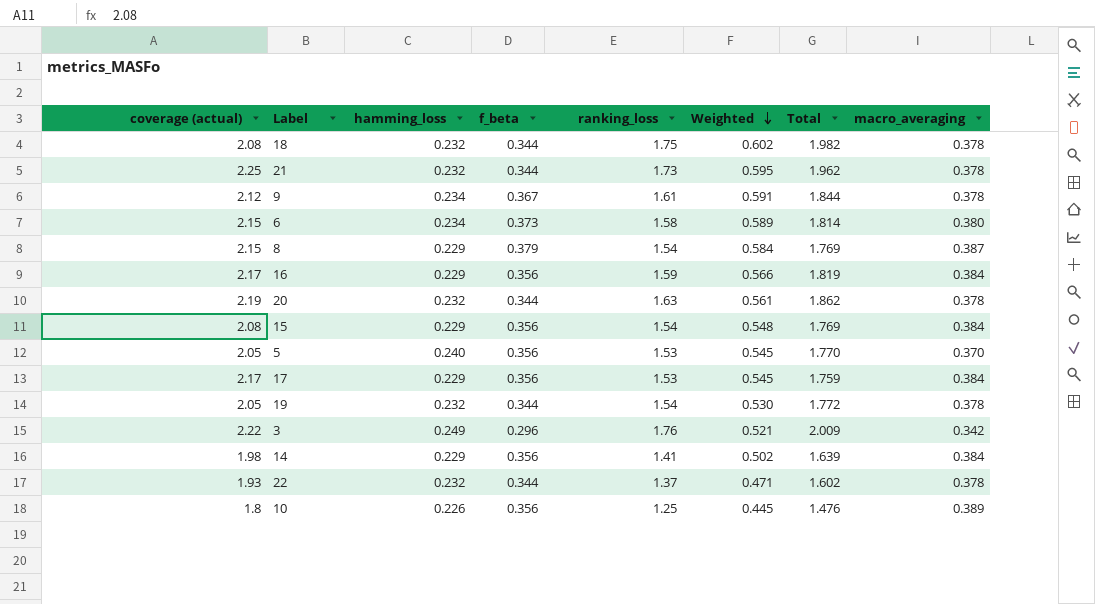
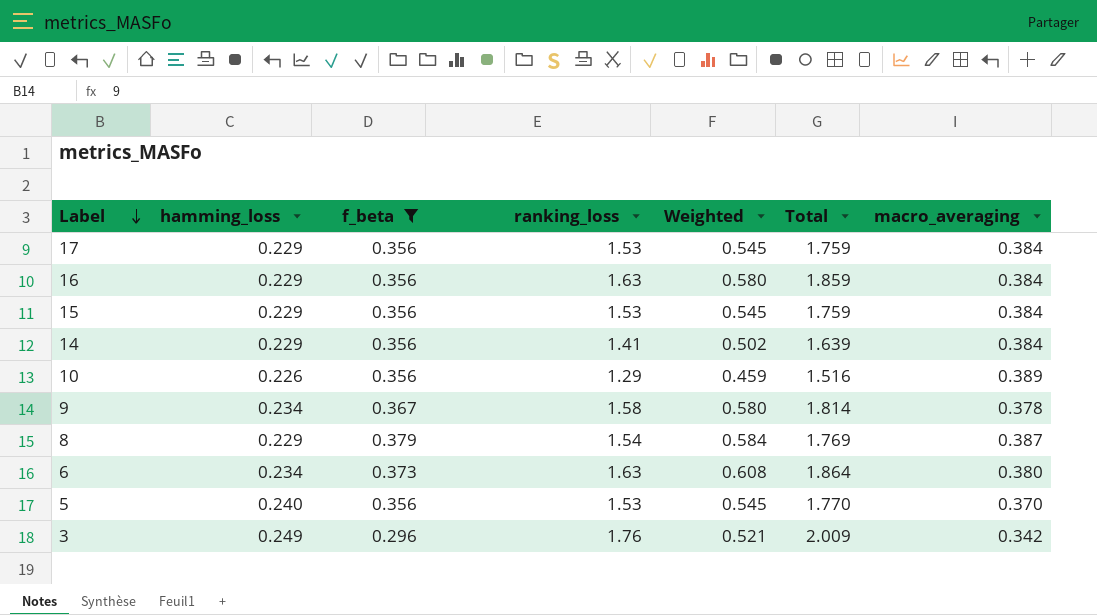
filter: none -> f_beta != 0.344
row order: Weighted descending -> Label descending
column coverage (actual) | position: 1 -> none
16 | ranking_loss: 1.59 -> 1.63
16 | Weighted: 0.566 -> 0.580
16 | Total: 1.819 -> 1.859
15 | ranking_loss: 1.54 -> 1.53
15 | Weighted: 0.548 -> 0.545
15 | Total: 1.769 -> 1.759
10 | ranking_loss: 1.25 -> 1.29
10 | Weighted: 0.445 -> 0.459
10 | Total: 1.476 -> 1.516
9 | ranking_loss: 1.61 -> 1.58
9 | Weighted: 0.591 -> 0.580
9 | Total: 1.844 -> 1.814
6 | ranking_loss: 1.58 -> 1.63
6 | Weighted: 0.589 -> 0.608
6 | Total: 1.814 -> 1.864

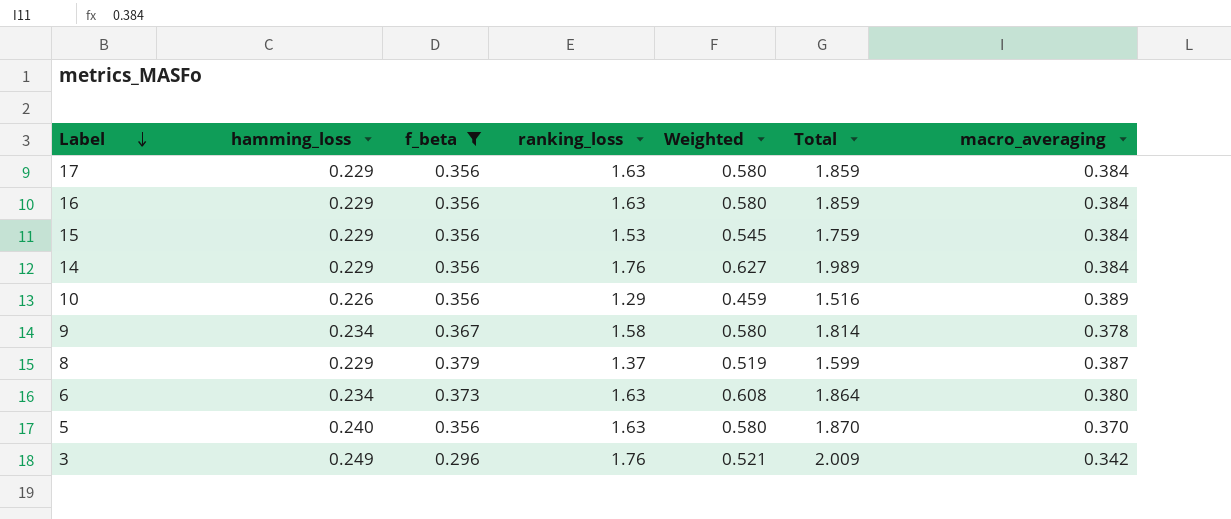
17 | ranking_loss: 1.53 -> 1.63
17 | Weighted: 0.545 -> 0.580
17 | Total: 1.759 -> 1.859
14 | ranking_loss: 1.41 -> 1.76
14 | Weighted: 0.502 -> 0.627
14 | Total: 1.639 -> 1.989
8 | ranking_loss: 1.54 -> 1.37
8 | Weighted: 0.584 -> 0.519
8 | Total: 1.769 -> 1.599
5 | ranking_loss: 1.53 -> 1.63
5 | Weighted: 0.545 -> 0.580
5 | Total: 1.770 -> 1.870

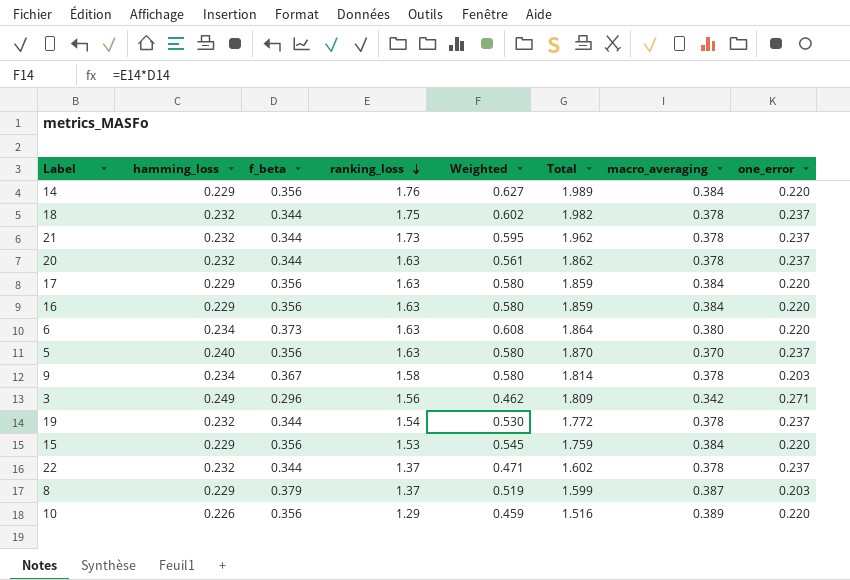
filter: f_beta != 0.344 -> none
row order: Label descending -> ranking_loss descending
column one_error | position: none -> 8
3 | ranking_loss: 1.76 -> 1.56
3 | Weighted: 0.521 -> 0.462
3 | Total: 2.009 -> 1.809

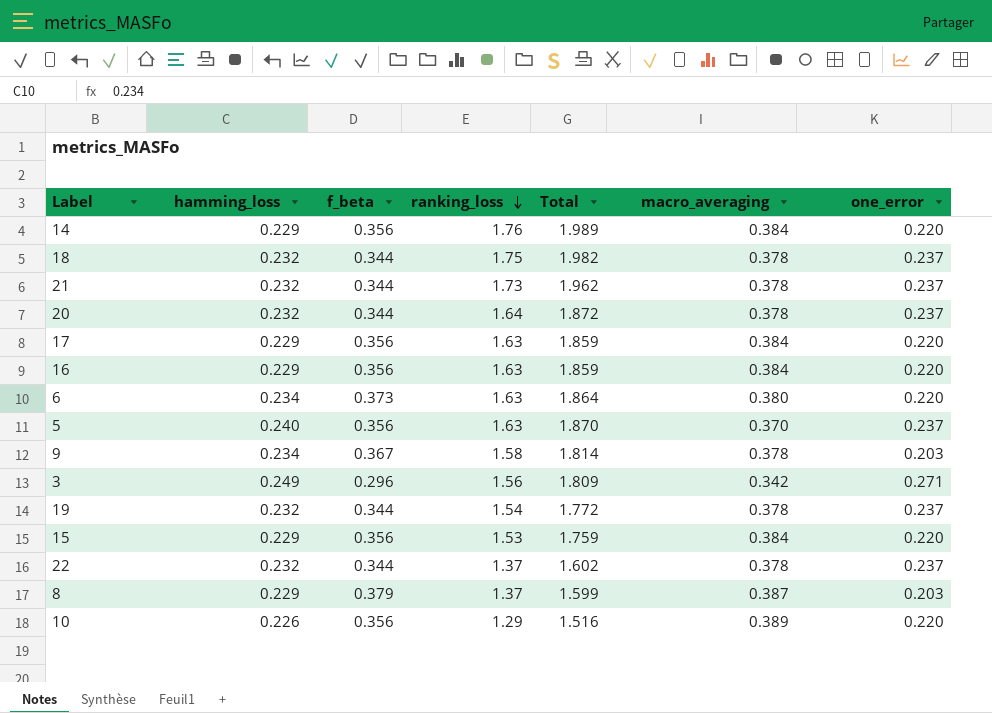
column Weighted | formula: [f_beta] * [ranking_loss] -> none
20 | ranking_loss: 1.63 -> 1.64
20 | Total: 1.862 -> 1.872

